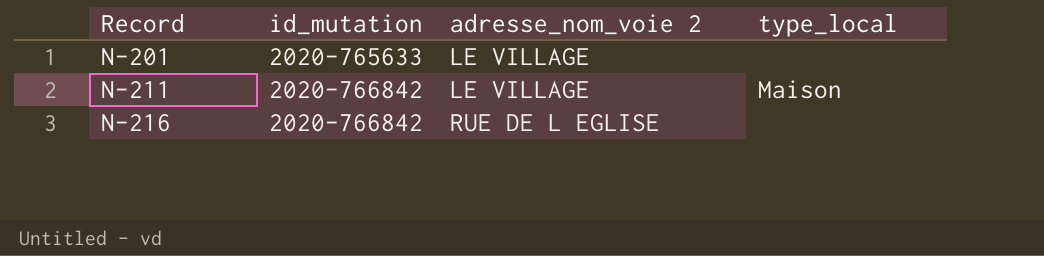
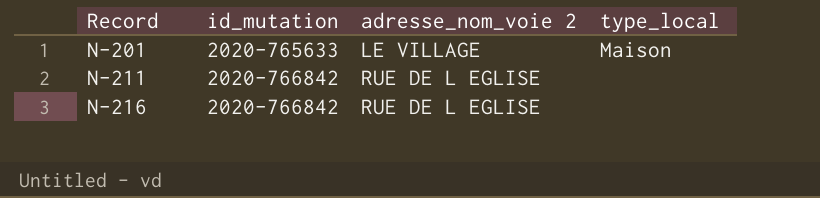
N-201 | type_local: none -> Maison
N-211 | adresse_nom_voie 2: LE VILLAGE -> RUE DE L EGLISE
N-211 | type_local: Maison -> none

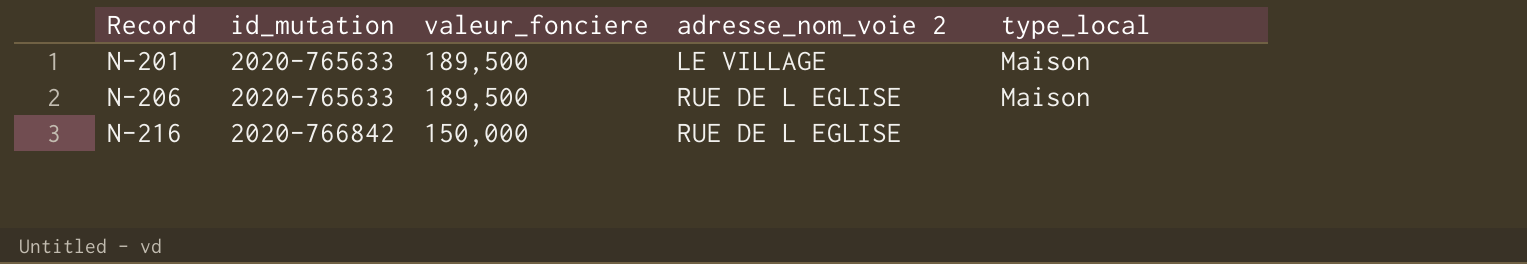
column valeur_fonciere | position: none -> 3
row N-211: 2020-766842 | RUE DE L EGLISE | none -> none
row N-206: none -> 2020-765633 | 189,500 | RUE DE L EGLISE | Maison

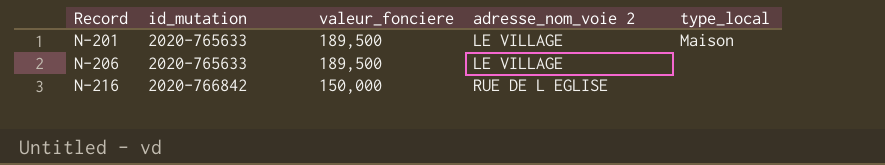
N-206 | adresse_nom_voie 2: RUE DE L EGLISE -> LE VILLAGE
N-206 | type_local: Maison -> none

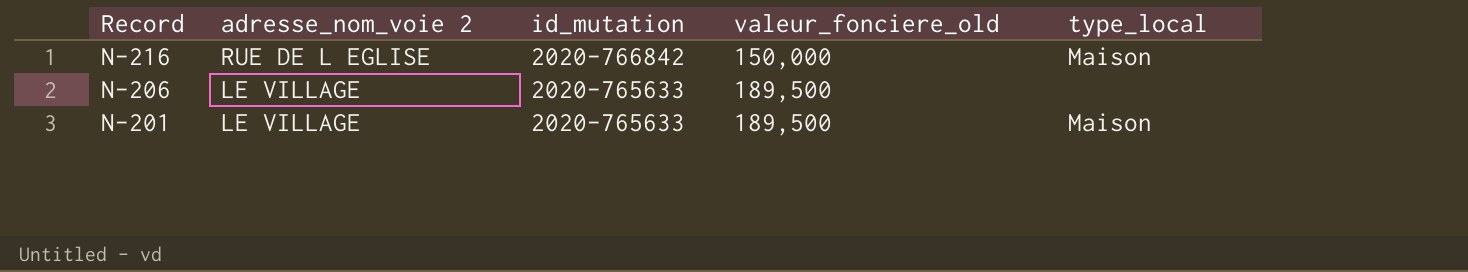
row order: Record ascending -> Record descending
column adresse_nom_voie 2 | position: 4 -> 2
column name: valeur_fonciere -> valeur_fonciere_old
N-216 | type_local: none -> Maison

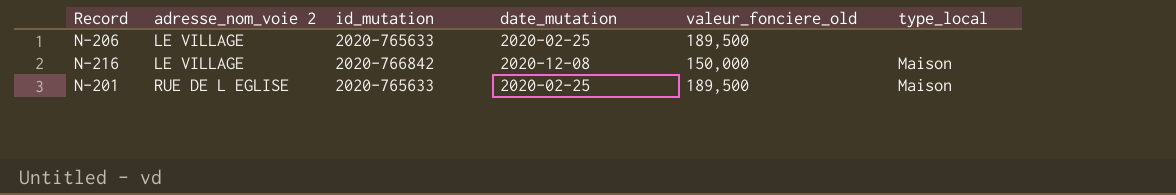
row order: Record descending -> adresse_nom_voie 2 ascending
column date_mutation | position: none -> 4
N-216 | adresse_nom_voie 2: RUE DE L EGLISE -> LE VILLAGE
N-201 | adresse_nom_voie 2: LE VILLAGE -> RUE DE L EGLISE

